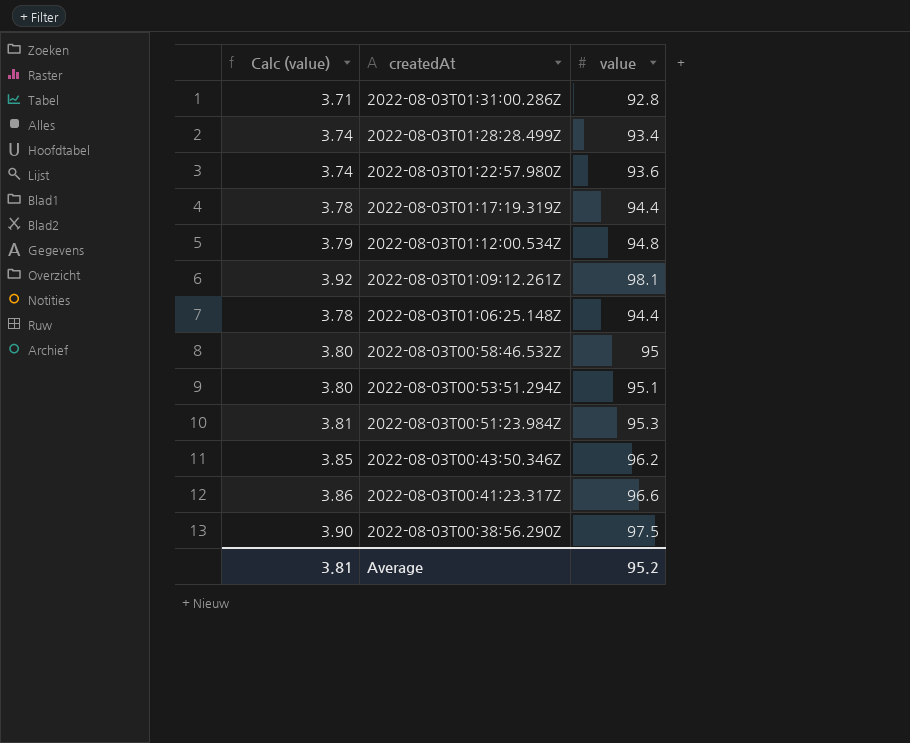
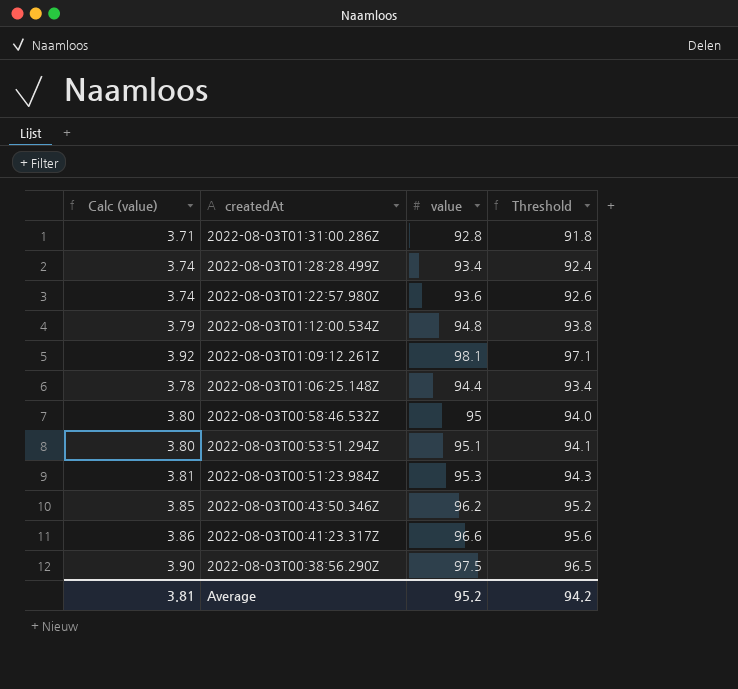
column Threshold | formula: none -> [value] - 1
row 2022-08-03T01:17:19.319Z: 3.78 | 94.4 -> none

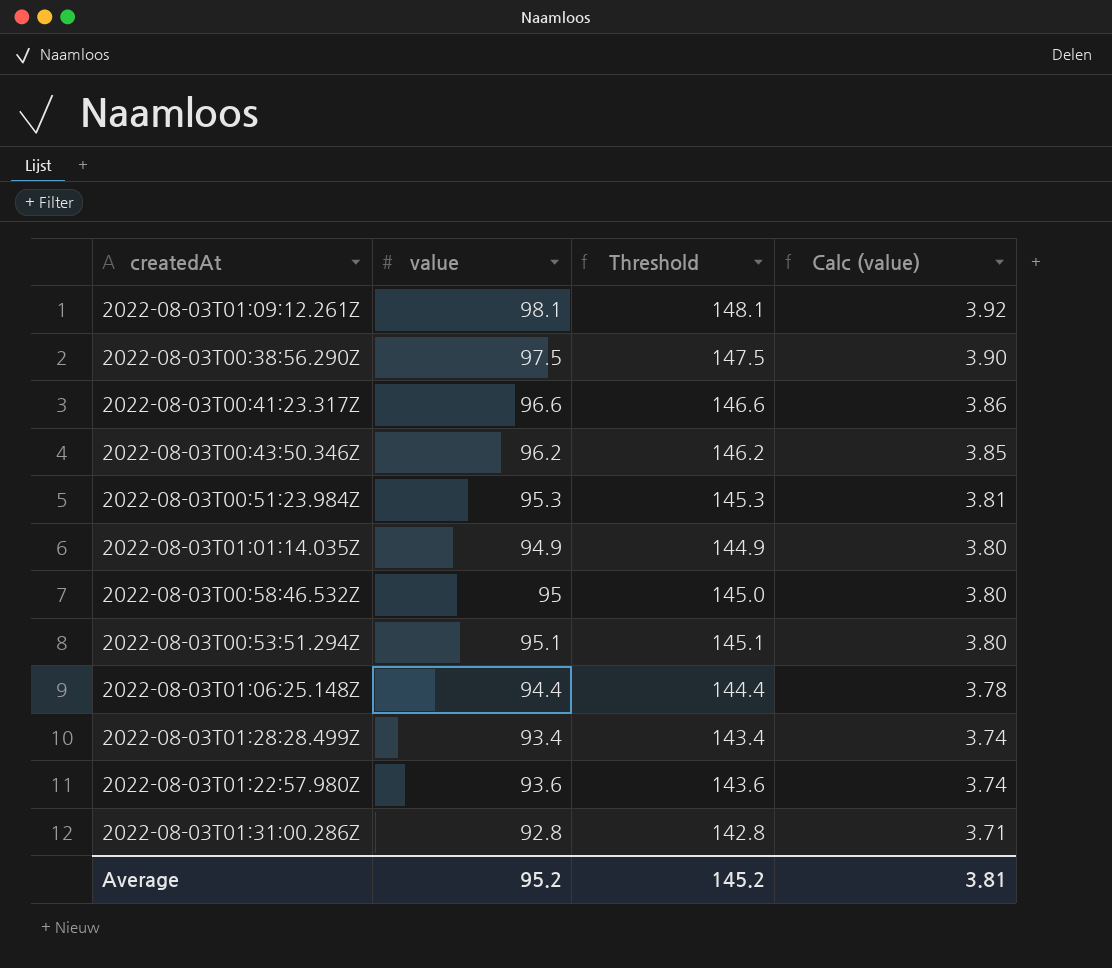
row order: createdAt descending -> Calc (value) descending
column Threshold | formula: [value] - 1 -> [value] + 50
column Calc (value) | position: 1 -> 4
row 2022-08-03T01:12:00.534Z: 3.79 | 94.8 | 93.8 -> none
row 2022-08-03T01:01:14.035Z: none -> 94.9 | 144.9 | 3.80
Average | Threshold: 94.2 -> 145.2

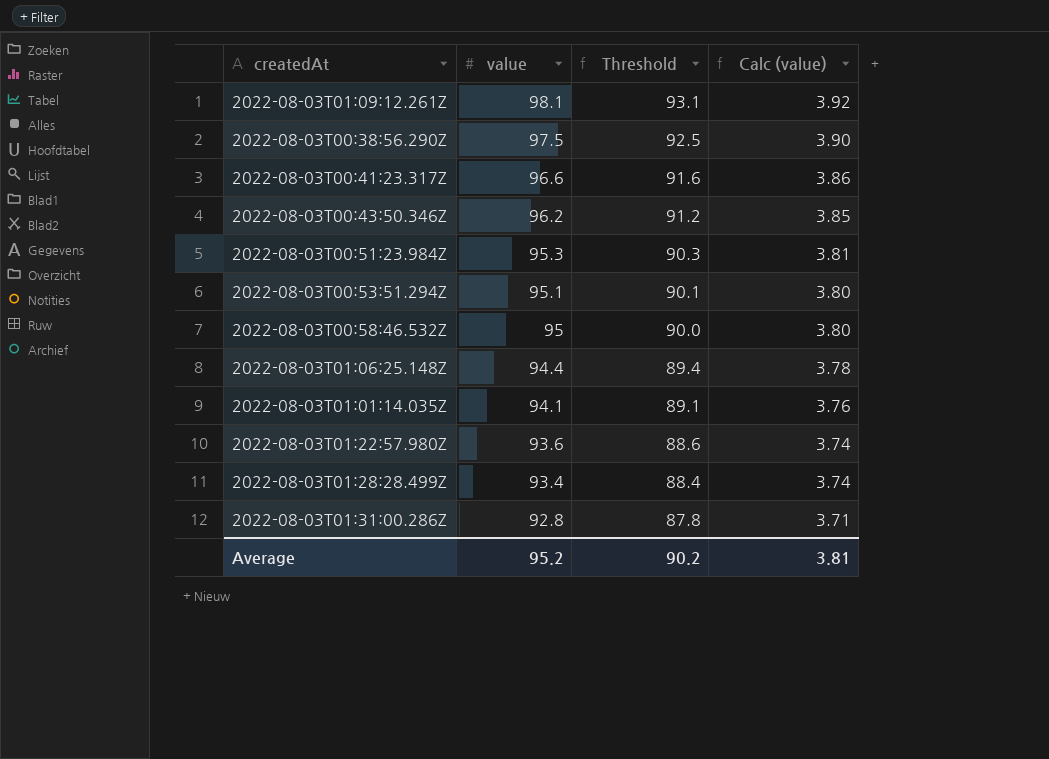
row order: Calc (value) descending -> value descending
column Threshold | formula: [value] + 50 -> [value] - 5
2022-08-03T01:01:14.035Z | value: 94.9 -> 94.1
2022-08-03T01:01:14.035Z | Calc (value): 3.80 -> 3.76
Average | Threshold: 145.2 -> 90.2

